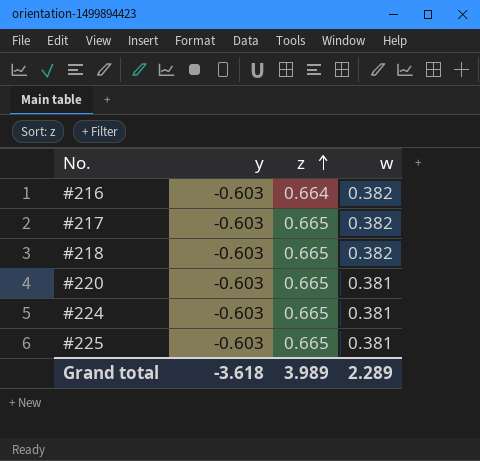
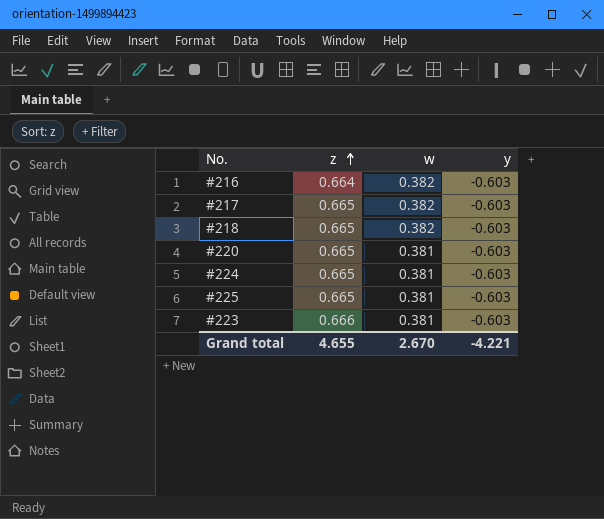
column y | position: 2 -> 4
row #223: none -> 0.666 | 0.381 | -0.603
Grand total | z: 3.989 -> 4.655
Grand total | w: 2.289 -> 2.670
Grand total | y: -3.618 -> -4.221

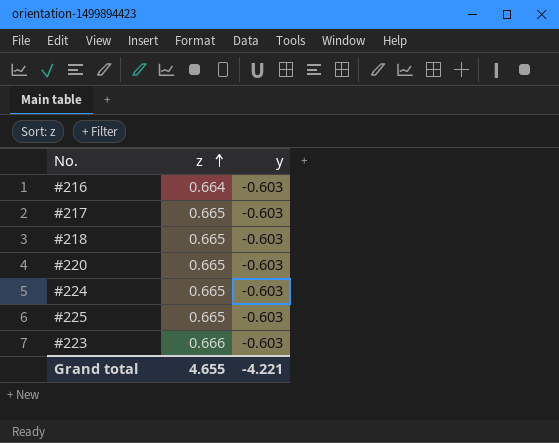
column w | position: 3 -> none

